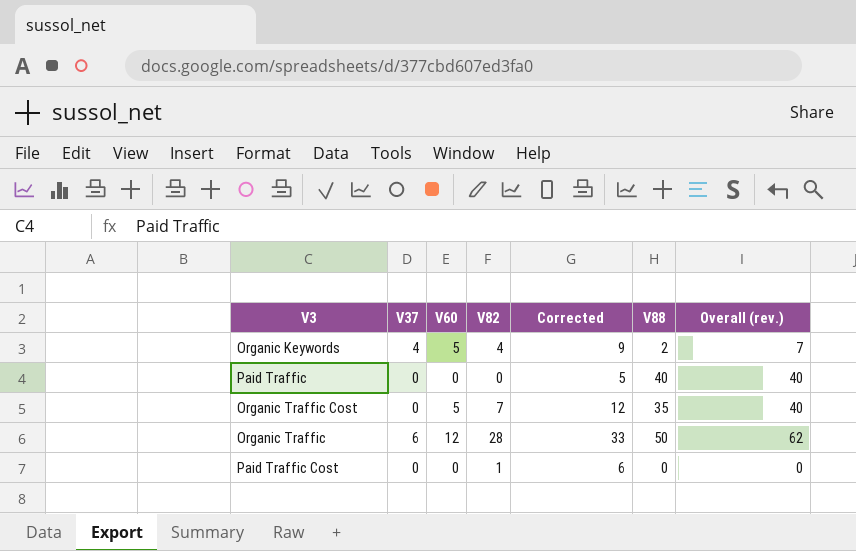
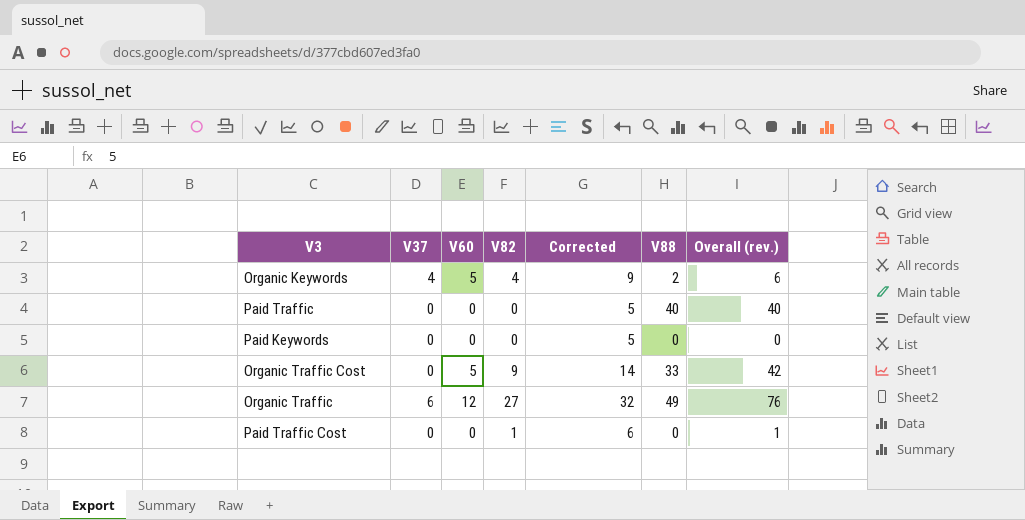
column Overall (rev.) | formula: [V60] + [V88] -> [V82] + [V88]
row Paid Keywords: none -> 0 | 0 | 0 | 5 | 0 | 0
Organic Traffic Cost | V82: 7 -> 9
Organic Traffic Cost | Corrected: 12 -> 14
Organic Traffic Cost | V88: 35 -> 33
Organic Traffic | V82: 28 -> 27
Organic Traffic | Corrected: 33 -> 32
Organic Traffic | V88: 50 -> 49

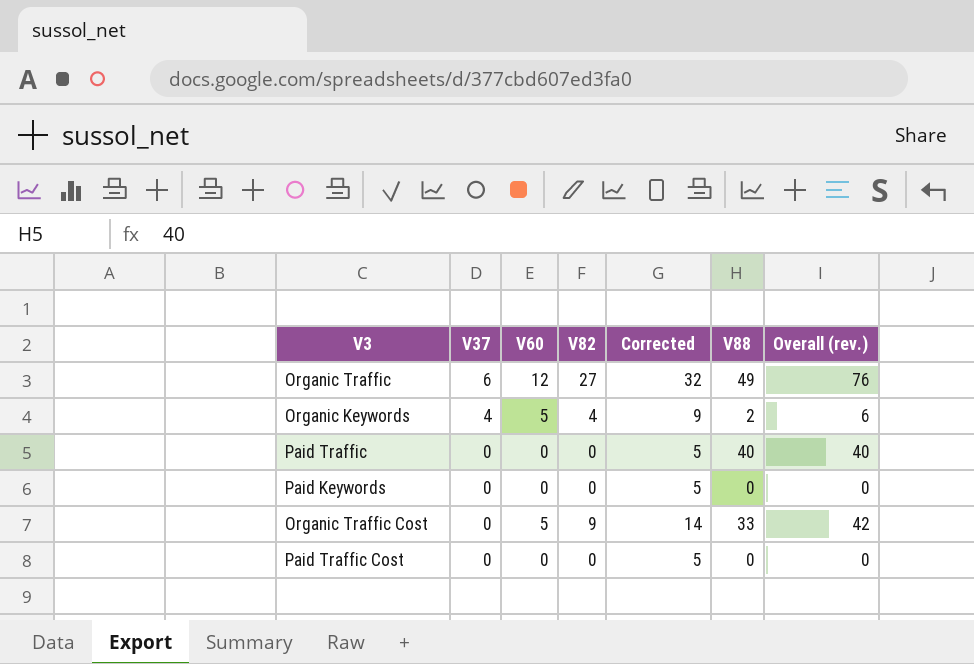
row order: none -> V37 descending
Paid Traffic Cost | V82: 1 -> 0
Paid Traffic Cost | Corrected: 6 -> 5
Paid Traffic Cost | Overall (rev.): 1 -> 0

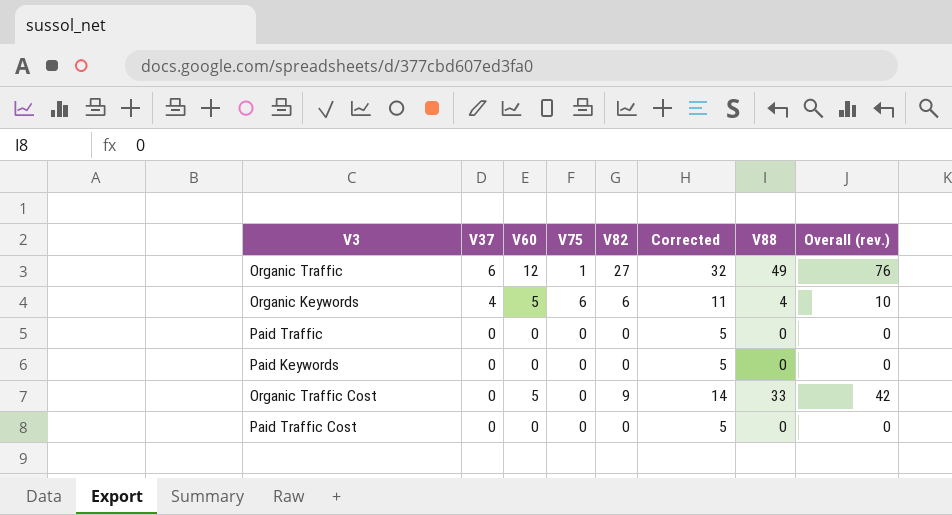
column V75 | position: none -> 4
Organic Keywords | V82: 4 -> 6
Organic Keywords | Corrected: 9 -> 11
Organic Keywords | V88: 2 -> 4
Organic Keywords | Overall (rev.): 6 -> 10
Paid Traffic | V88: 40 -> 0
Paid Traffic | Overall (rev.): 40 -> 0

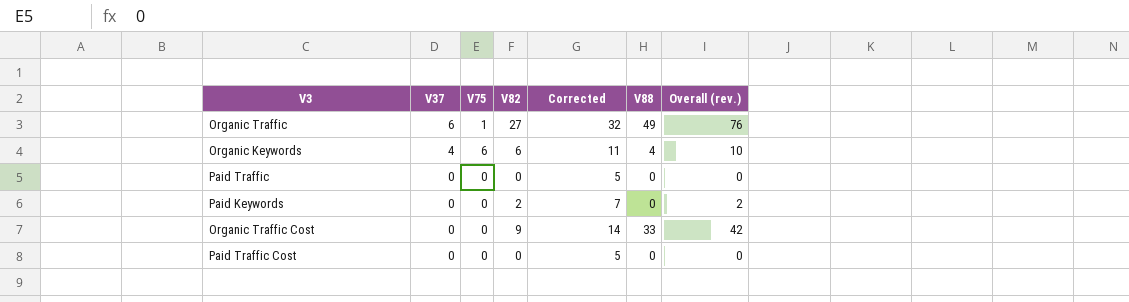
column V60 | position: 3 -> none
Paid Keywords | V82: 0 -> 2
Paid Keywords | Corrected: 5 -> 7
Paid Keywords | Overall (rev.): 0 -> 2

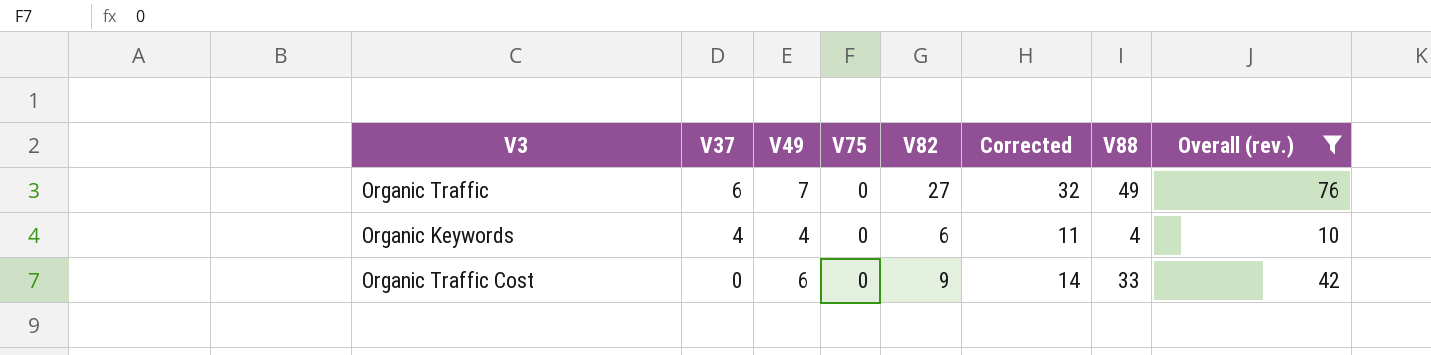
filter: none -> Overall (rev.) >= 10
column V49 | position: none -> 3
Organic Traffic | V75: 1 -> 0
Organic Keywords | V75: 6 -> 0

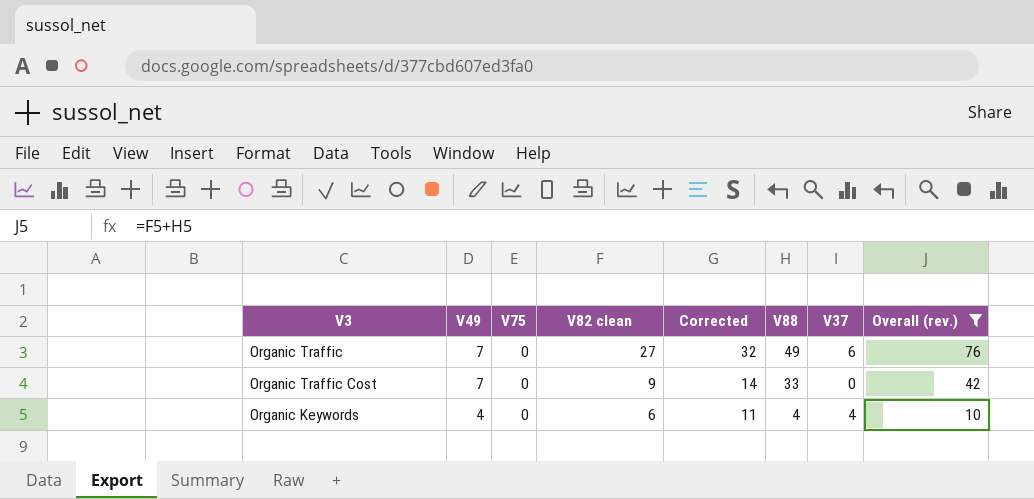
row order: V37 descending -> V49 descending
column name: V82 -> V82 clean
column V37 | position: 2 -> 7
Organic Traffic Cost | V49: 6 -> 7

